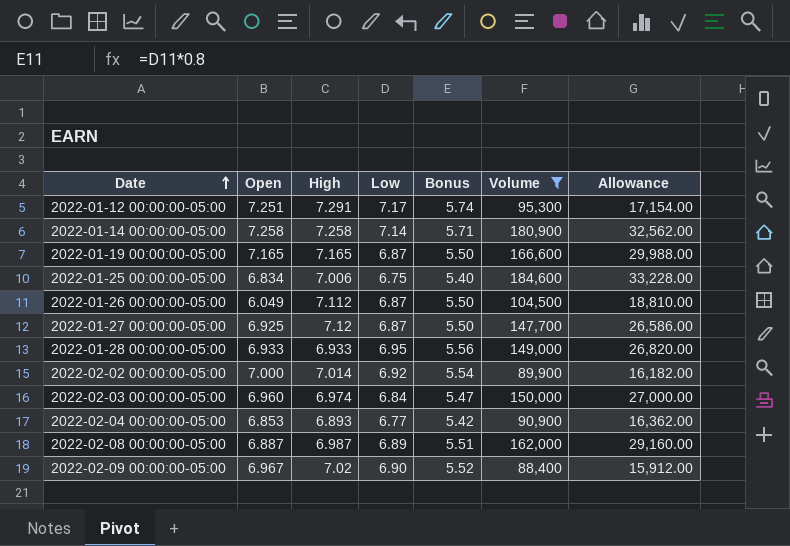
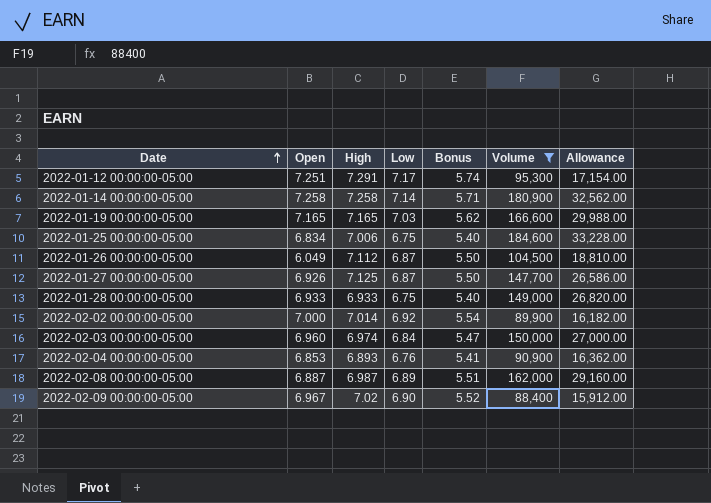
2022-01-19 00:00:00-05:00 | Low: 6.87 -> 7.03
2022-01-19 00:00:00-05:00 | Bonus: 5.50 -> 5.62
2022-01-27 00:00:00-05:00 | Open: 6.925 -> 6.926
2022-01-27 00:00:00-05:00 | High: 7.12 -> 7.125
2022-01-28 00:00:00-05:00 | Low: 6.95 -> 6.75
2022-01-28 00:00:00-05:00 | Bonus: 5.56 -> 5.40
2022-02-04 00:00:00-05:00 | Low: 6.77 -> 6.76
2022-02-04 00:00:00-05:00 | Bonus: 5.42 -> 5.41

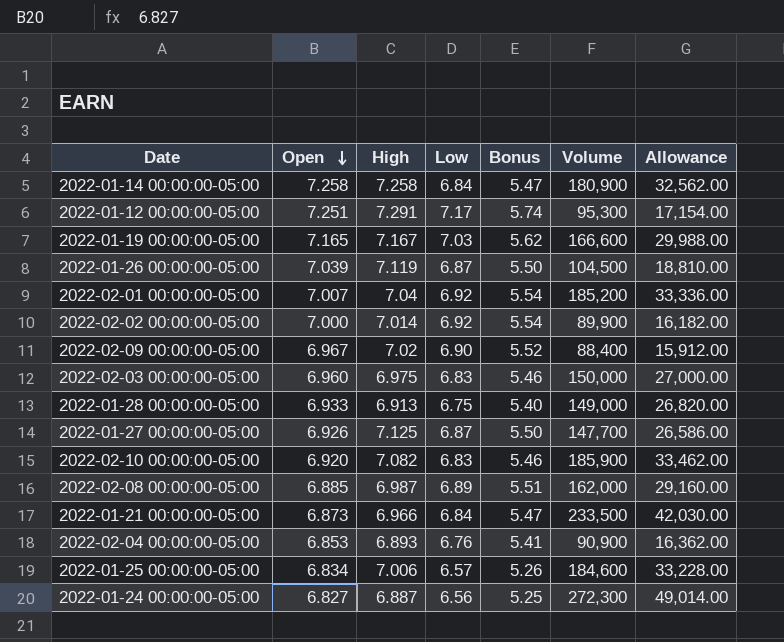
filter: Volume <= 184,600 -> none
row order: Date ascending -> Open descending
2022-01-14 00:00:00-05:00 | Low: 7.14 -> 6.84
2022-01-14 00:00:00-05:00 | Bonus: 5.71 -> 5.47
2022-01-19 00:00:00-05:00 | High: 7.165 -> 7.167
2022-01-26 00:00:00-05:00 | Open: 6.049 -> 7.039
2022-01-26 00:00:00-05:00 | High: 7.112 -> 7.119
2022-02-03 00:00:00-05:00 | High: 6.974 -> 6.975
2022-02-03 00:00:00-05:00 | Low: 6.84 -> 6.83
2022-02-03 00:00:00-05:00 | Bonus: 5.47 -> 5.46
2022-01-28 00:00:00-05:00 | High: 6.933 -> 6.913
2022-02-08 00:00:00-05:00 | Open: 6.887 -> 6.885
2022-01-25 00:00:00-05:00 | Low: 6.75 -> 6.57
2022-01-25 00:00:00-05:00 | Bonus: 5.40 -> 5.26

